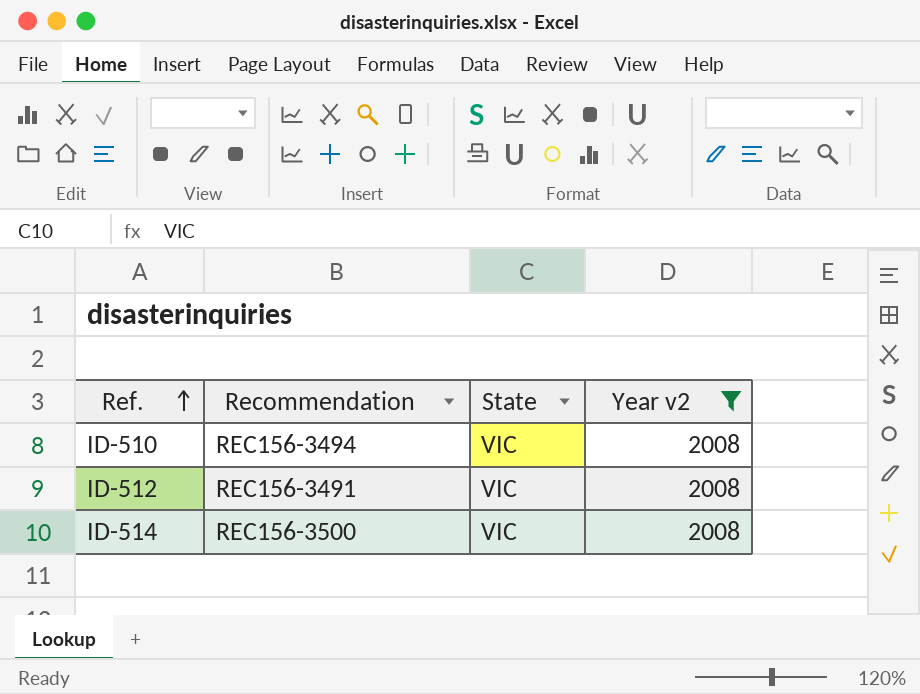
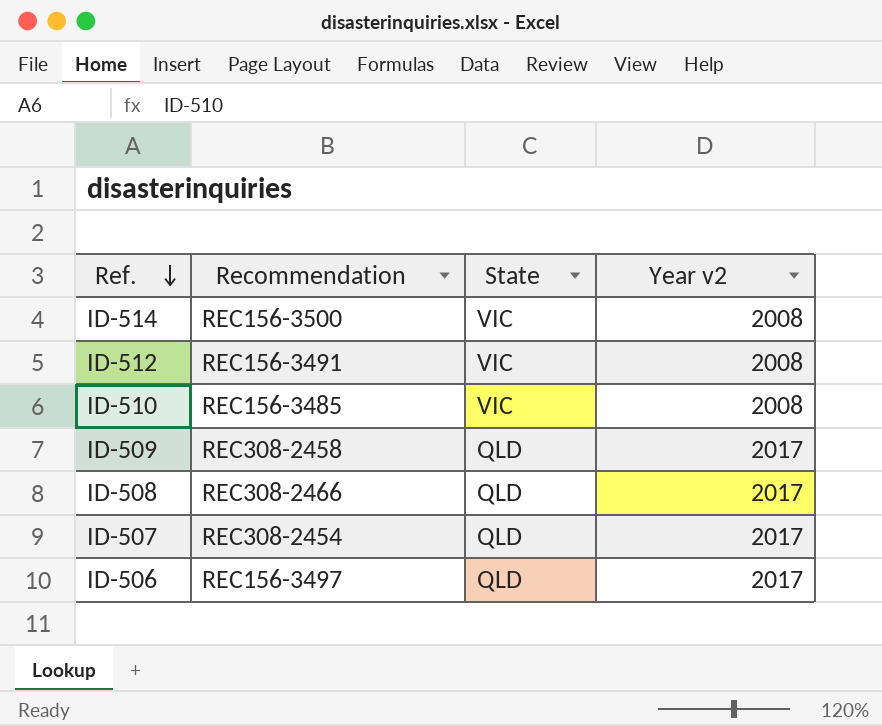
filter: Year v2 = 2008 -> none
row order: Ref. ascending -> Ref. descending
ID-510 | Recommendation: REC156-3494 -> REC156-3485

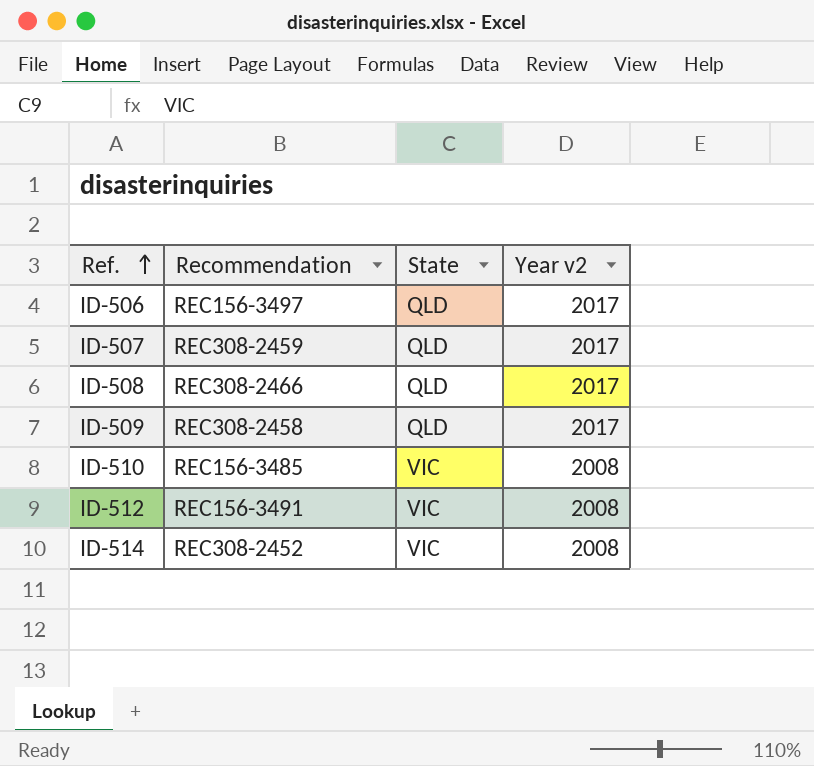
row order: Ref. descending -> Ref. ascending
ID-507 | Recommendation: REC308-2454 -> REC308-2459
ID-514 | Recommendation: REC156-3500 -> REC308-2452

